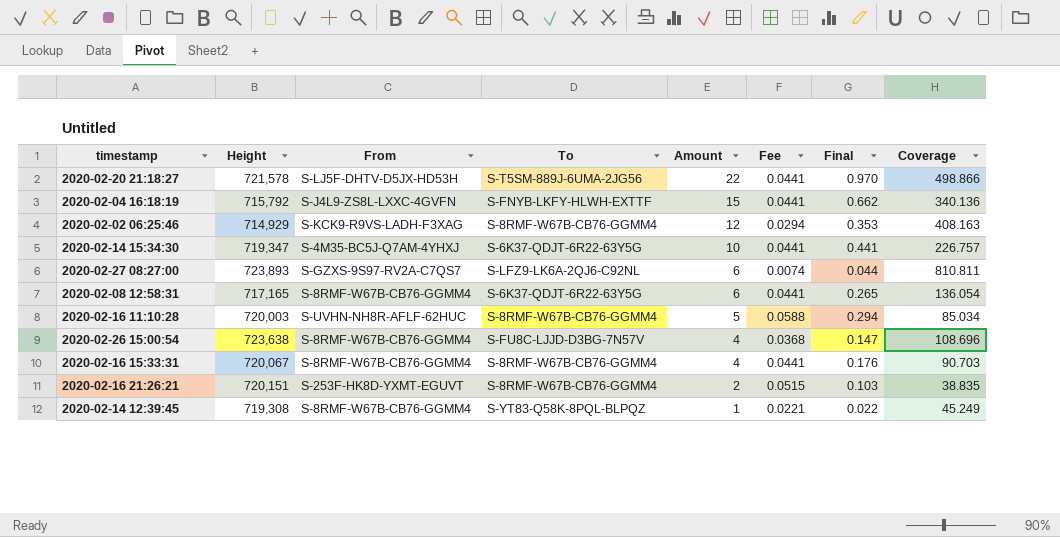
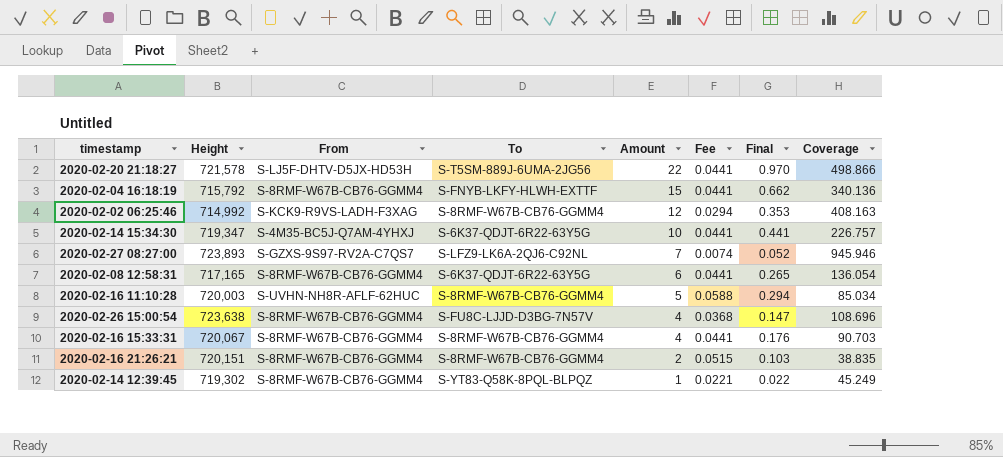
2020-02-04 16:18:19 | From: S-J4L9-ZS8L-LXXC-4GVFN -> S-8RMF-W67B-CB76-GGMM4
2020-02-02 06:25:46 | Height: 714,929 -> 714,992
2020-02-27 08:27:00 | Amount: 6 -> 7
2020-02-27 08:27:00 | Final: 0.044 -> 0.052
2020-02-27 08:27:00 | Coverage: 810.811 -> 945.946
2020-02-16 21:26:21 | From: S-253F-HK8D-YXMT-EGUVT -> S-8RMF-W67B-CB76-GGMM4
2020-02-14 12:39:45 | Height: 719,308 -> 719,302

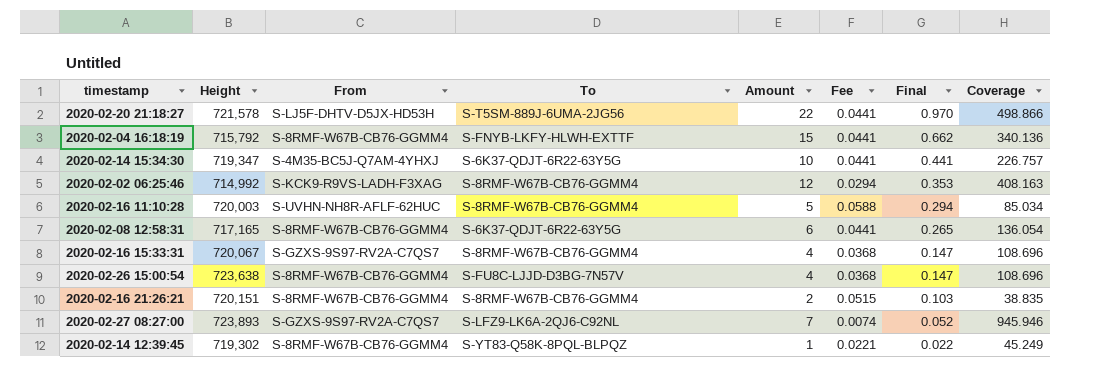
row order: Amount descending -> Final descending
2020-02-16 15:33:31 | From: S-8RMF-W67B-CB76-GGMM4 -> S-GZXS-9S97-RV2A-C7QS7
2020-02-16 15:33:31 | Fee: 0.0441 -> 0.0368
2020-02-16 15:33:31 | Final: 0.176 -> 0.147
2020-02-16 15:33:31 | Coverage: 90.703 -> 108.696

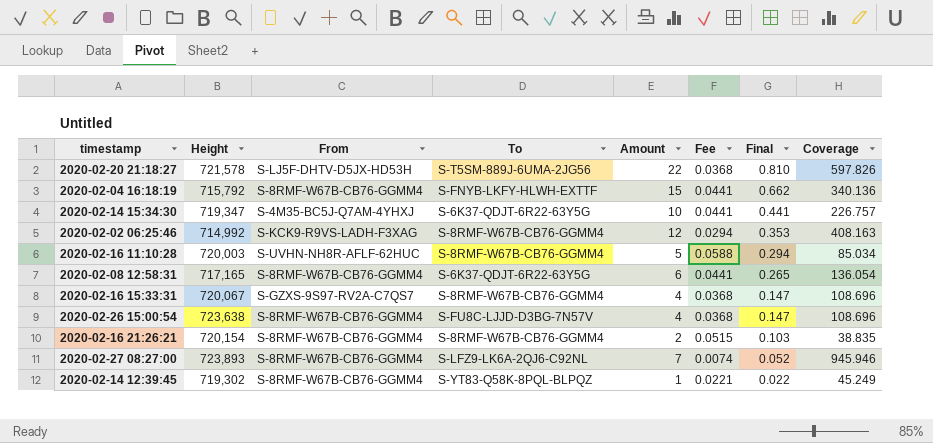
2020-02-20 21:18:27 | Fee: 0.0441 -> 0.0368
2020-02-20 21:18:27 | Final: 0.970 -> 0.810
2020-02-20 21:18:27 | Coverage: 498.866 -> 597.826
2020-02-16 21:26:21 | Height: 720,151 -> 720,154
2020-02-27 08:27:00 | From: S-GZXS-9S97-RV2A-C7QS7 -> S-8RMF-W67B-CB76-GGMM4

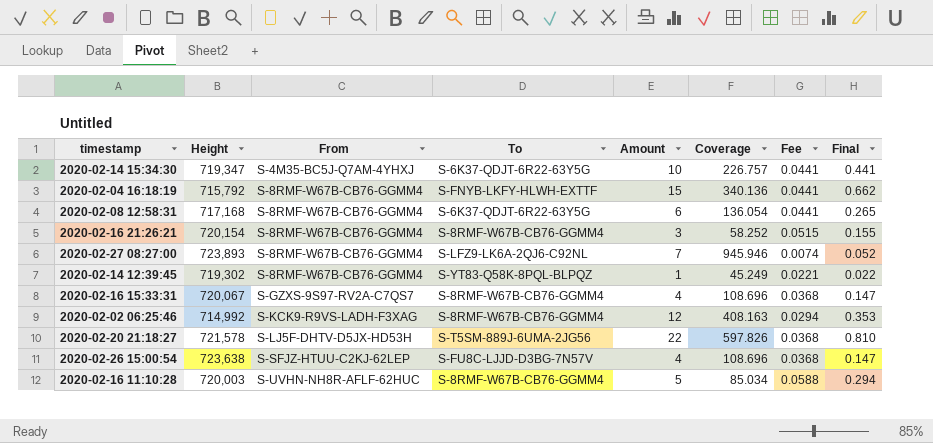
row order: Final descending -> From ascending
column Coverage | position: 8 -> 6
2020-02-08 12:58:31 | Height: 717,165 -> 717,168
2020-02-16 21:26:21 | Amount: 2 -> 3
2020-02-16 21:26:21 | Coverage: 38.835 -> 58.252
2020-02-16 21:26:21 | Final: 0.103 -> 0.155
2020-02-26 15:00:54 | From: S-8RMF-W67B-CB76-GGMM4 -> S-SFJZ-HTUU-C2KJ-62LEP

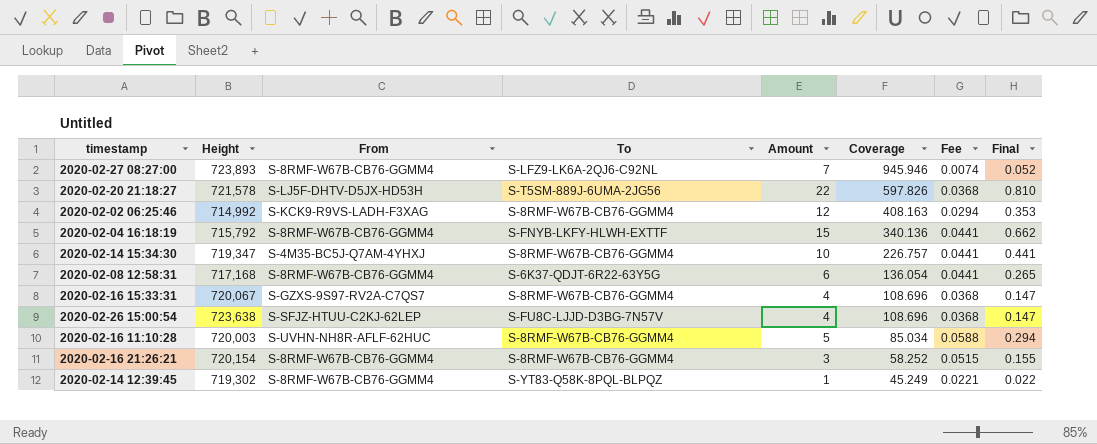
row order: From ascending -> Coverage descending
2020-02-14 15:34:30 | To: S-6K37-QDJT-6R22-63Y5G -> S-8RMF-W67B-CB76-GGMM4

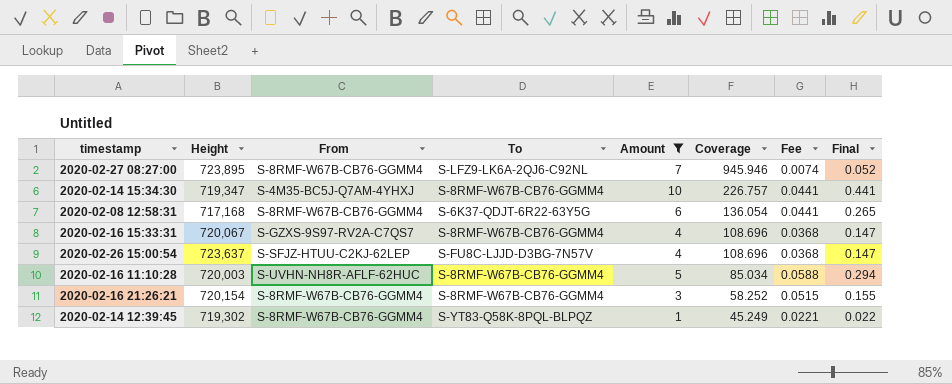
filter: none -> Amount <= 10
2020-02-27 08:27:00 | Height: 723,893 -> 723,895
2020-02-26 15:00:54 | Height: 723,638 -> 723,637

